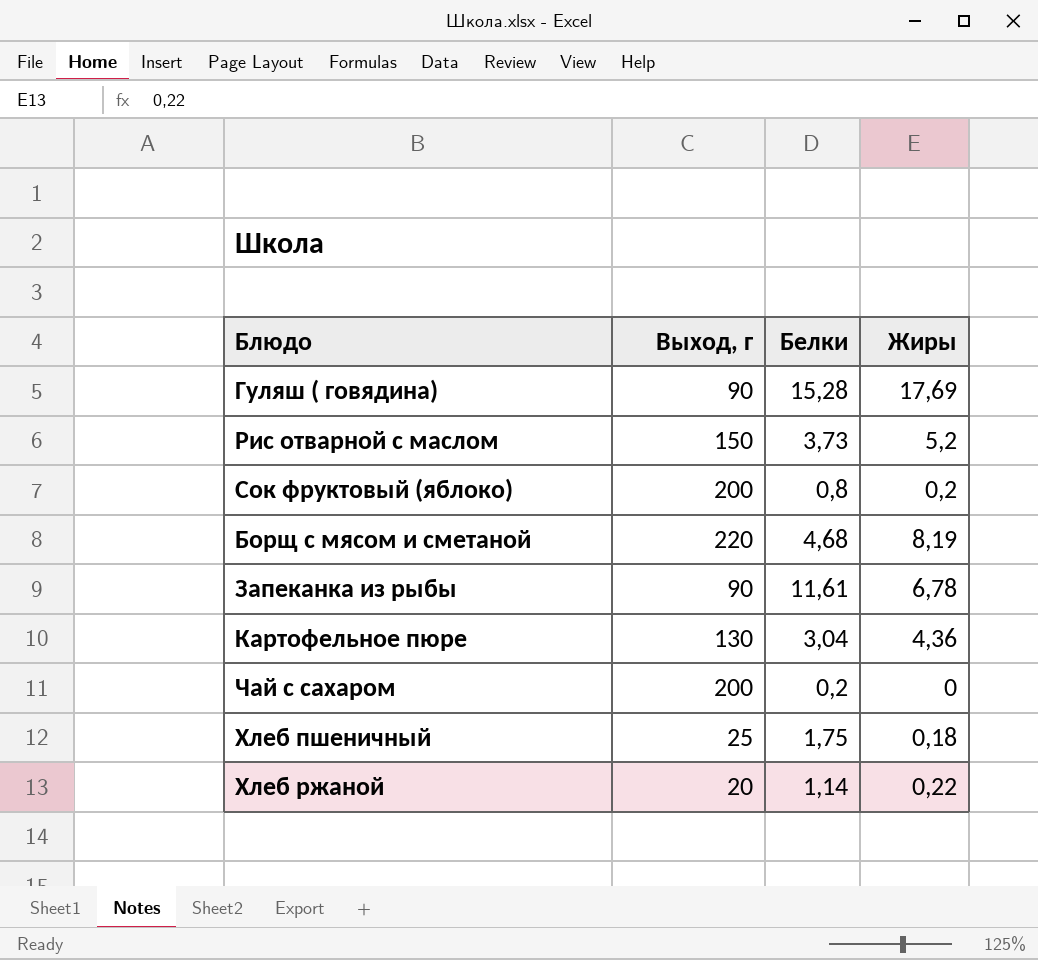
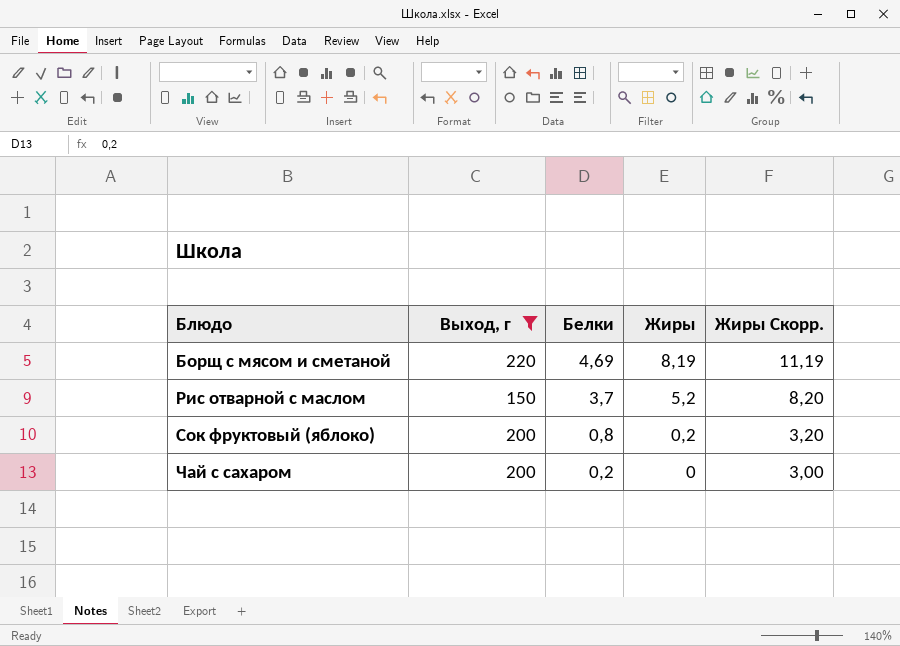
filter: none -> Выход, г >= 150
row order: none -> Блюдо ascending
column Жиры Скорр. | formula: none -> [Жиры] + 3
Борщ с мясом и сметаной | Белки: 4,68 -> 4,69
Рис отварной с маслом | Белки: 3,73 -> 3,7

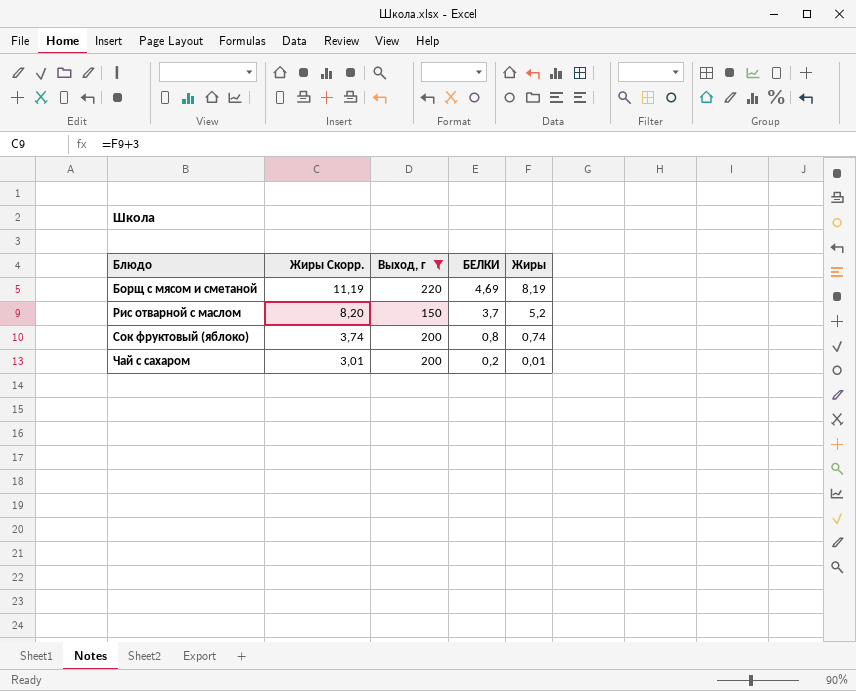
column Жиры Скорр. | position: 5 -> 2
column name: Белки -> БЕЛКИ
Сок фруктовый (яблоко) | Жиры Скорр.: 3,20 -> 3,74
Сок фруктовый (яблоко) | Жиры: 0,2 -> 0,74
Чай с сахаром | Жиры Скорр.: 3,00 -> 3,01
Чай с сахаром | Жиры: 0 -> 0,01

